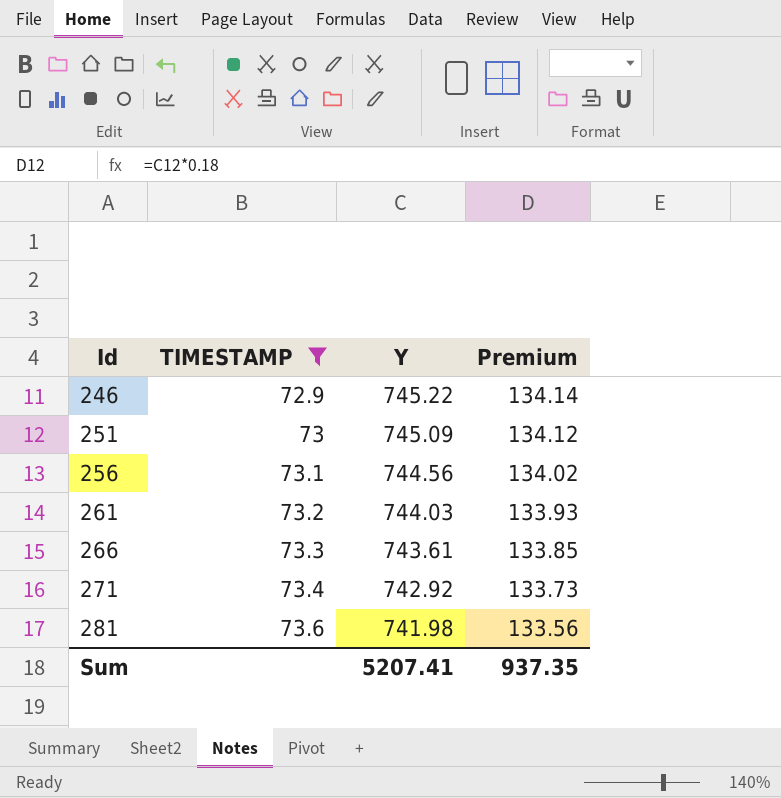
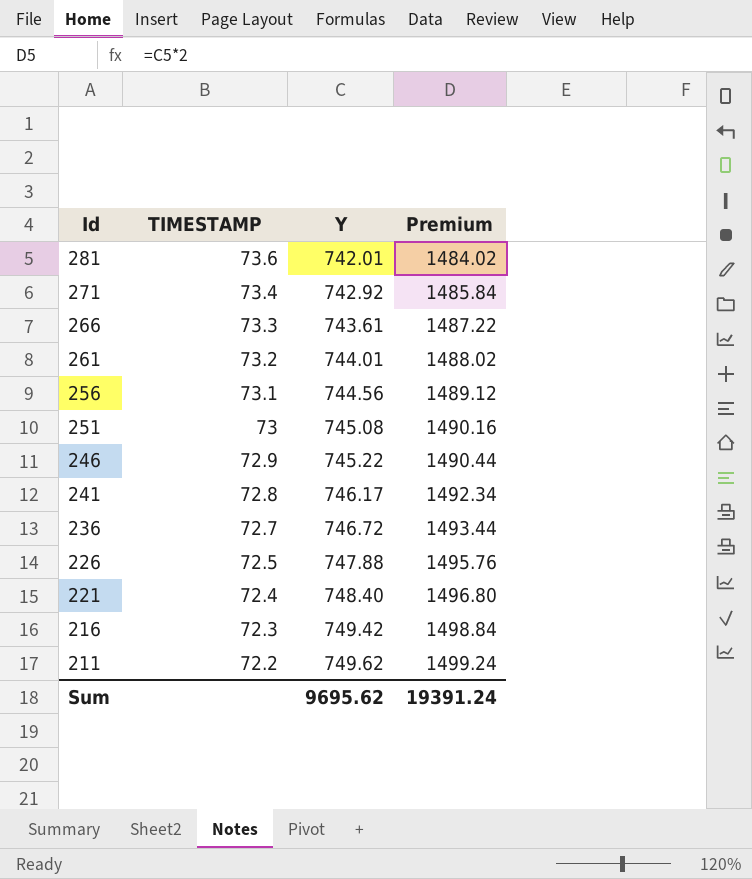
filter: TIMESTAMP >= 72.9 -> none
row order: Id ascending -> Id descending
column Premium | formula: [Y] * 0.18 -> [Y] * 2
281 | Y: 741.98 -> 742.01
261 | Y: 744.03 -> 744.01
251 | Y: 745.09 -> 745.08
Sum | Y: 5207.41 -> 9695.62
Sum | Premium: 937.35 -> 19391.24

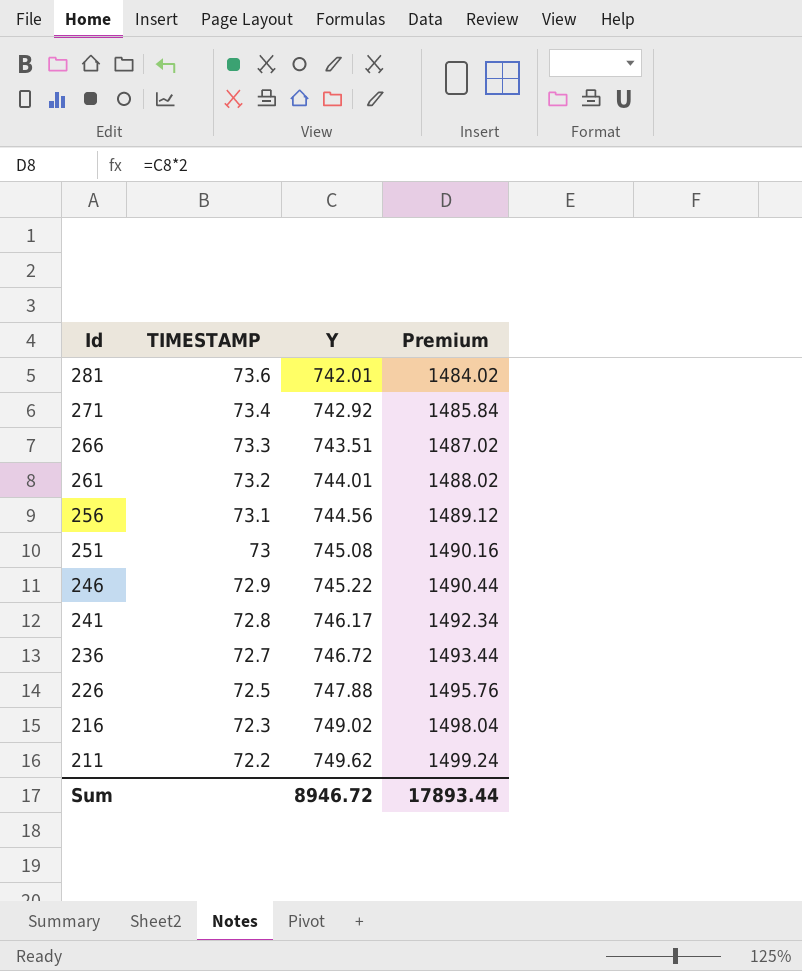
row 221: 72.4 | 748.40 | 1496.80 -> none
266 | Y: 743.61 -> 743.51
266 | Premium: 1487.22 -> 1487.02
216 | Y: 749.42 -> 749.02
216 | Premium: 1498.84 -> 1498.04
Sum | Y: 9695.62 -> 8946.72
Sum | Premium: 19391.24 -> 17893.44

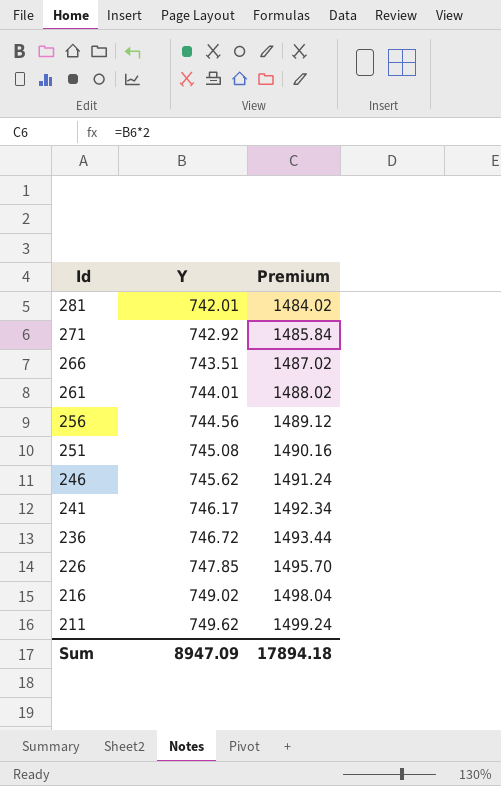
column TIMESTAMP | position: 2 -> none
246 | Y: 745.22 -> 745.62
246 | Premium: 1490.44 -> 1491.24
226 | Y: 747.88 -> 747.85
226 | Premium: 1495.76 -> 1495.70
Sum | Y: 8946.72 -> 8947.09
Sum | Premium: 17893.44 -> 17894.18

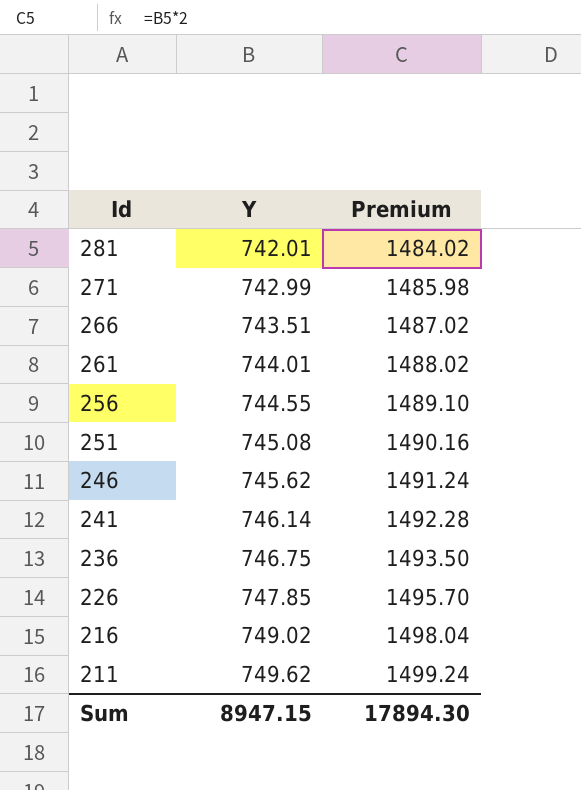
271 | Y: 742.92 -> 742.99
271 | Premium: 1485.84 -> 1485.98
256 | Y: 744.56 -> 744.55
256 | Premium: 1489.12 -> 1489.10
241 | Y: 746.17 -> 746.14
241 | Premium: 1492.34 -> 1492.28
236 | Y: 746.72 -> 746.75
236 | Premium: 1493.44 -> 1493.50
Sum | Y: 8947.09 -> 8947.15
Sum | Premium: 17894.18 -> 17894.30

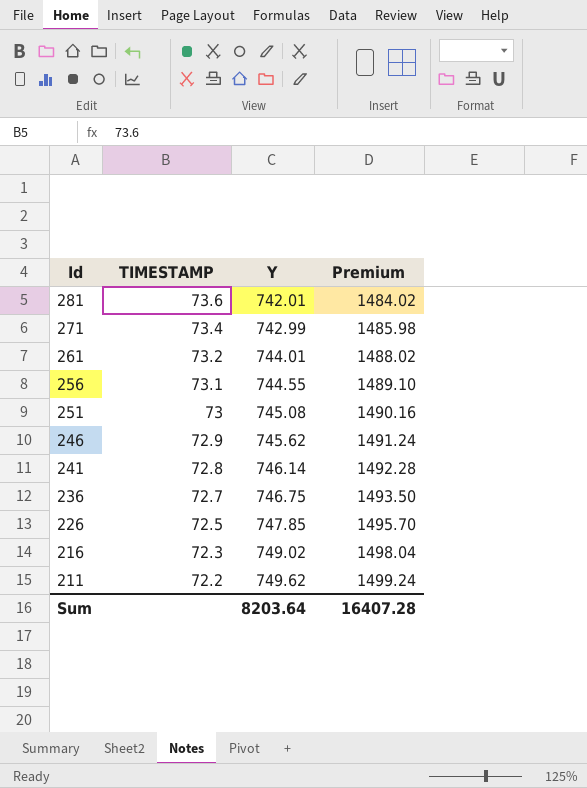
column TIMESTAMP | position: none -> 2
row 266: 743.51 | 1487.02 -> none
Sum | Y: 8947.15 -> 8203.64
Sum | Premium: 17894.30 -> 16407.28

